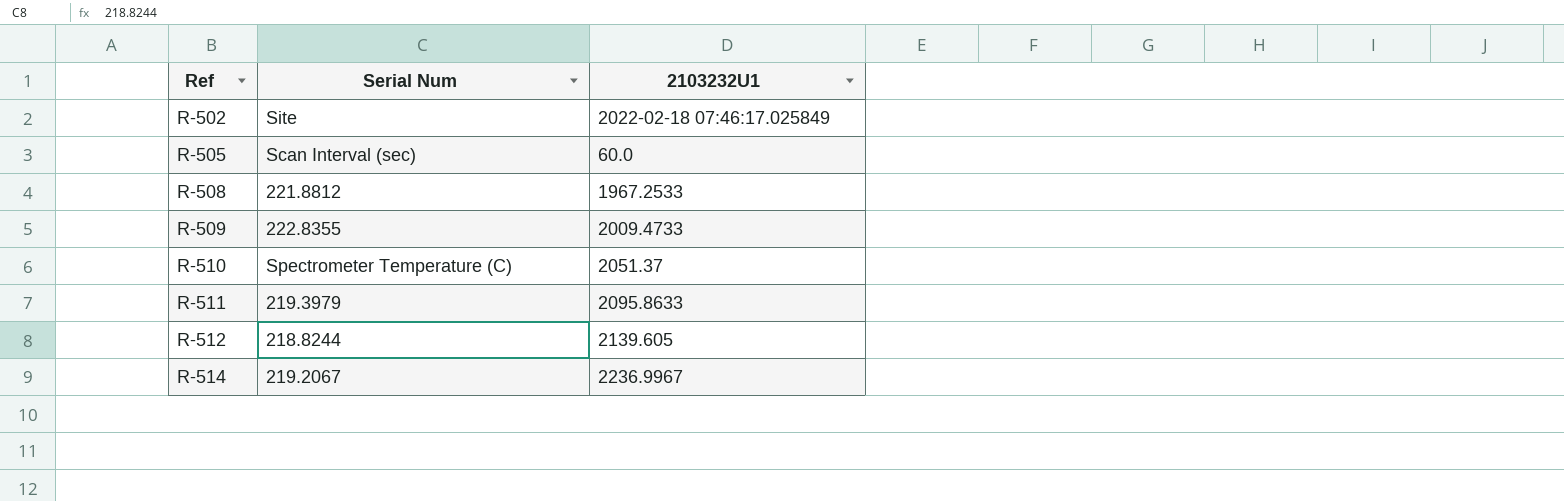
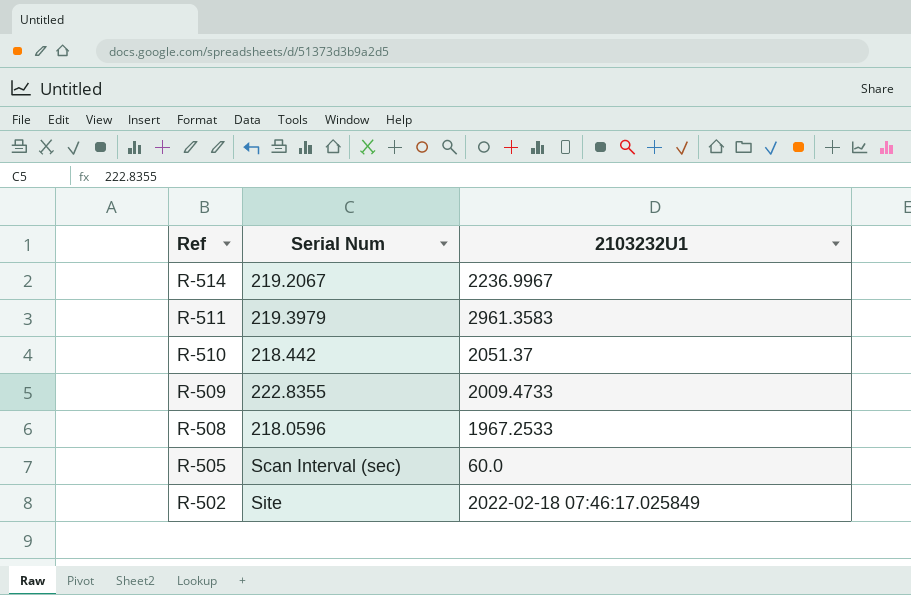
row order: Ref ascending -> Ref descending
row R-512: 218.8244 | 2139.605 -> none
R-511 | 2103232U1: 2095.8633 -> 2961.3583
R-510 | Serial Num: Spectrometer Temperature (C) -> 218.442
R-508 | Serial Num: 221.8812 -> 218.0596

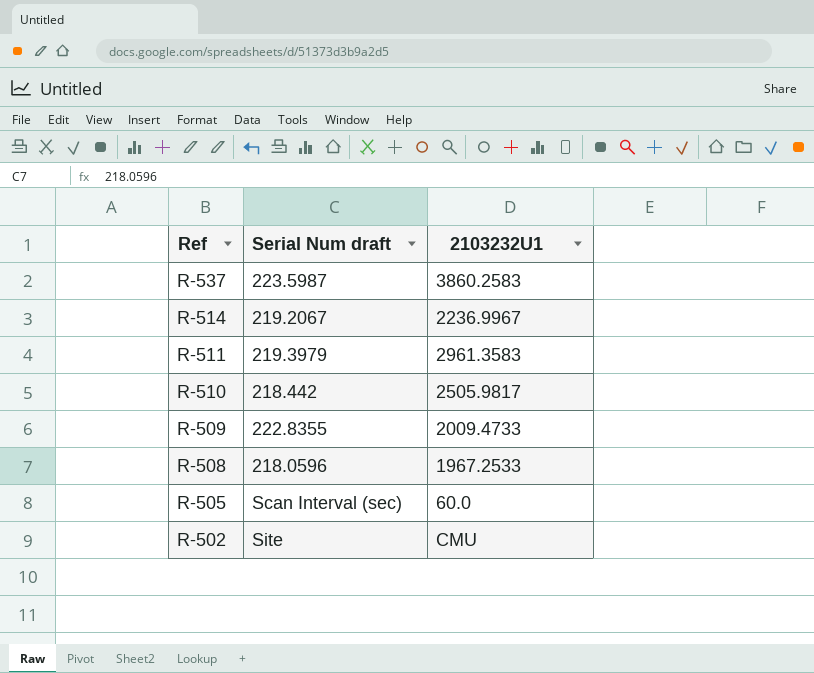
column name: Serial Num -> Serial Num draft
row R-537: none -> 223.5987 | 3860.2583
R-510 | 2103232U1: 2051.37 -> 2505.9817
R-502 | 2103232U1: 2022-02-18 07:46:17.025849 -> CMU

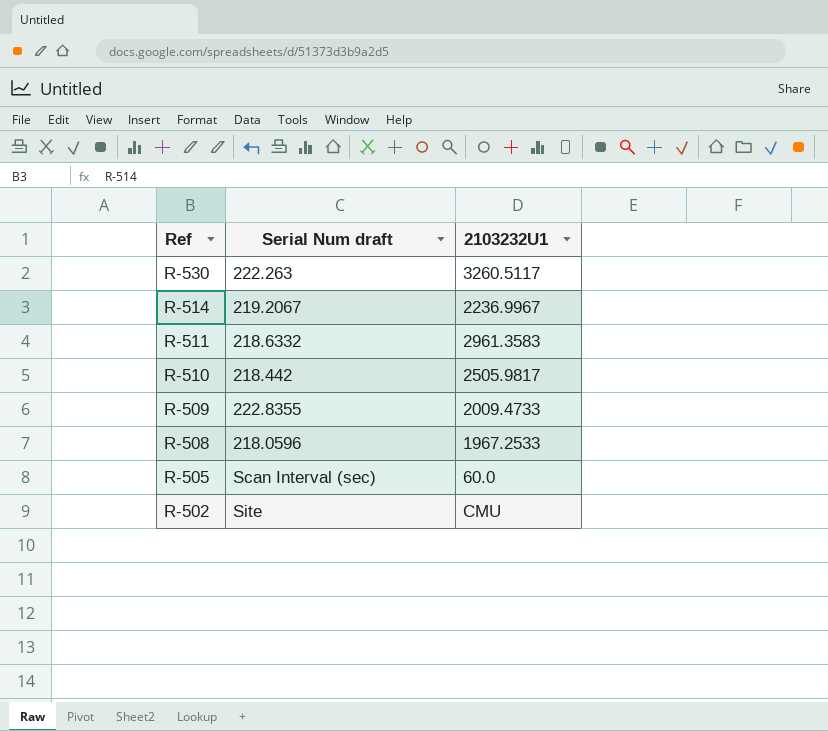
row R-537: 223.5987 | 3860.2583 -> none
row R-530: none -> 222.263 | 3260.5117
R-511 | Serial Num draft: 219.3979 -> 218.6332

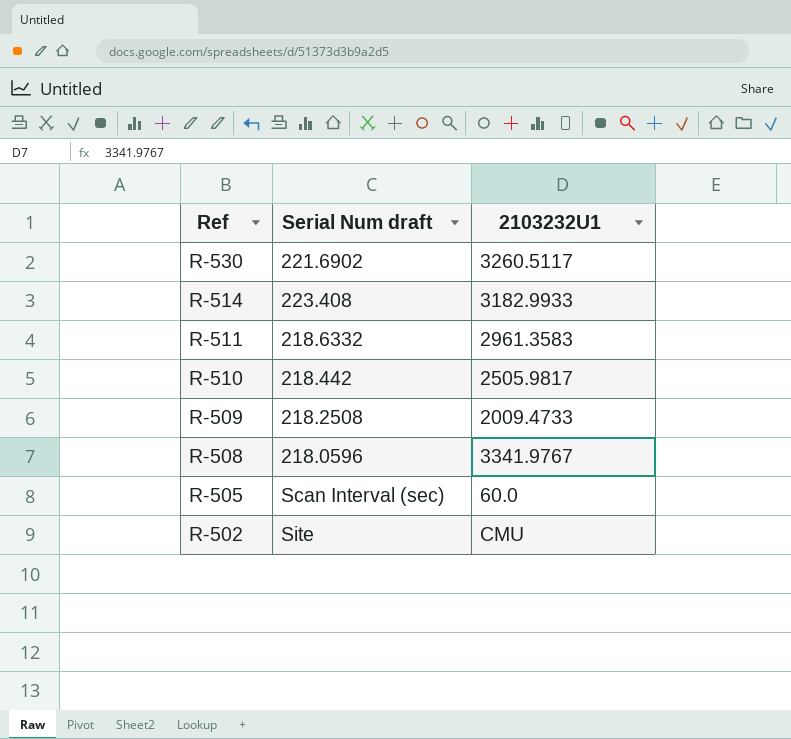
R-530 | Serial Num draft: 222.263 -> 221.6902
R-514 | Serial Num draft: 219.2067 -> 223.408
R-514 | 2103232U1: 2236.9967 -> 3182.9933
R-509 | Serial Num draft: 222.8355 -> 218.2508
R-508 | 2103232U1: 1967.2533 -> 3341.9767

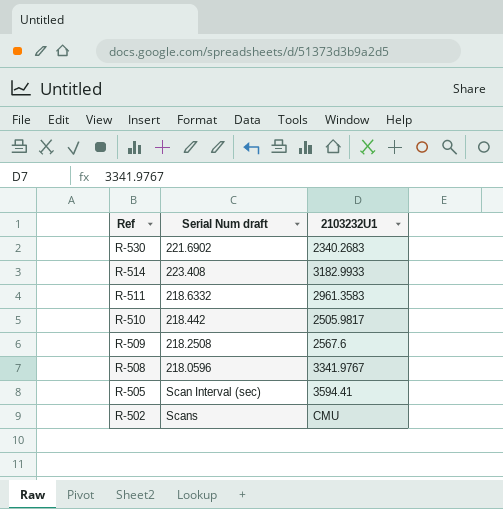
R-530 | 2103232U1: 3260.5117 -> 2340.2683
R-509 | 2103232U1: 2009.4733 -> 2567.6
R-505 | 2103232U1: 60.0 -> 3594.41
R-502 | Serial Num draft: Site -> Scans

